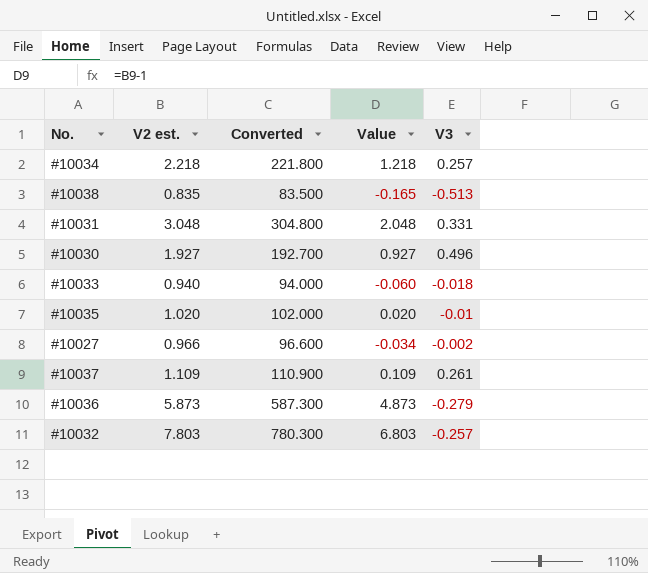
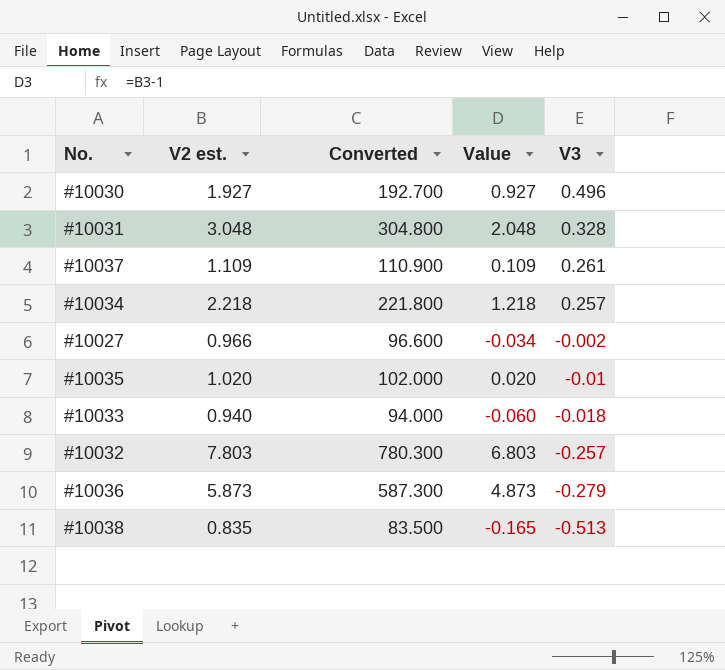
row order: none -> V3 descending
#10031 | V3: 0.331 -> 0.328

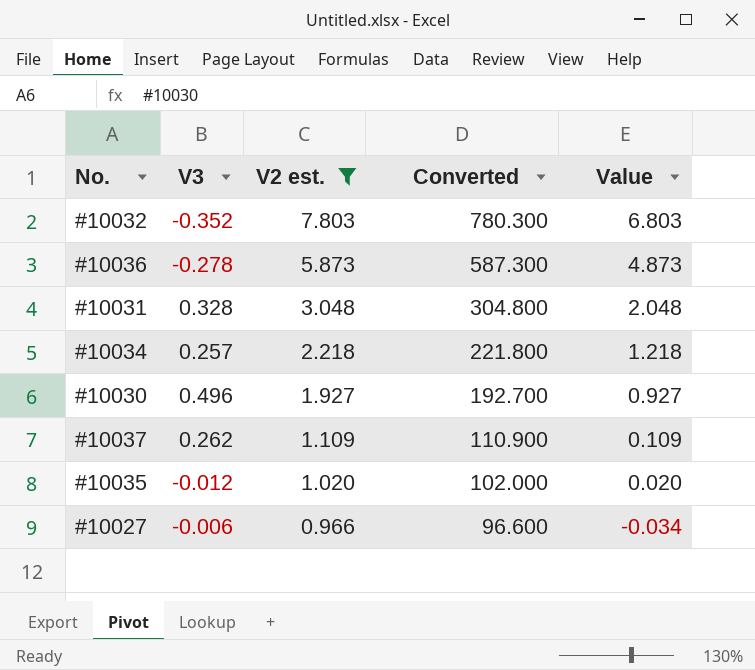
filter: none -> V2 est. >= 0.966
row order: V3 descending -> V2 est. descending
column V3 | position: 5 -> 2
#10032 | V3: -0.257 -> -0.352
#10036 | V3: -0.279 -> -0.278
#10037 | V3: 0.261 -> 0.262
#10035 | V3: -0.01 -> -0.012
#10027 | V3: -0.002 -> -0.006

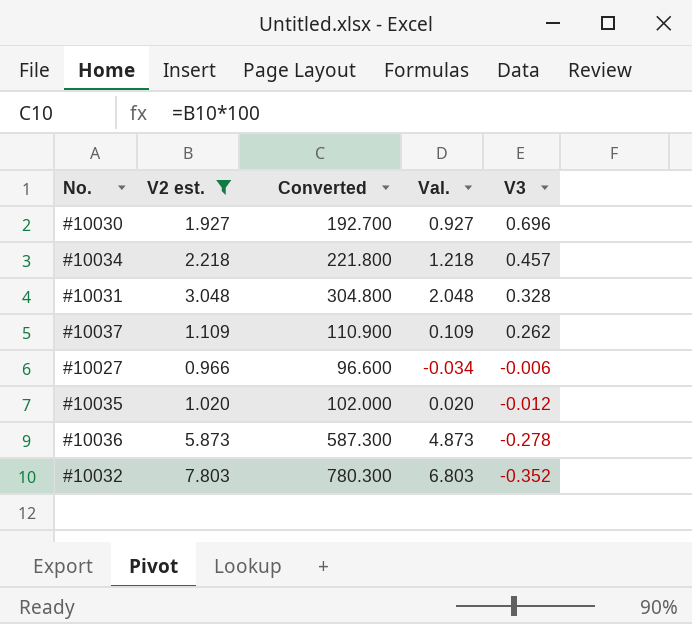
row order: V2 est. descending -> V3 descending
column name: Value -> Val.
column V3 | position: 2 -> 5
#10030 | V3: 0.496 -> 0.696
#10034 | V3: 0.257 -> 0.457

